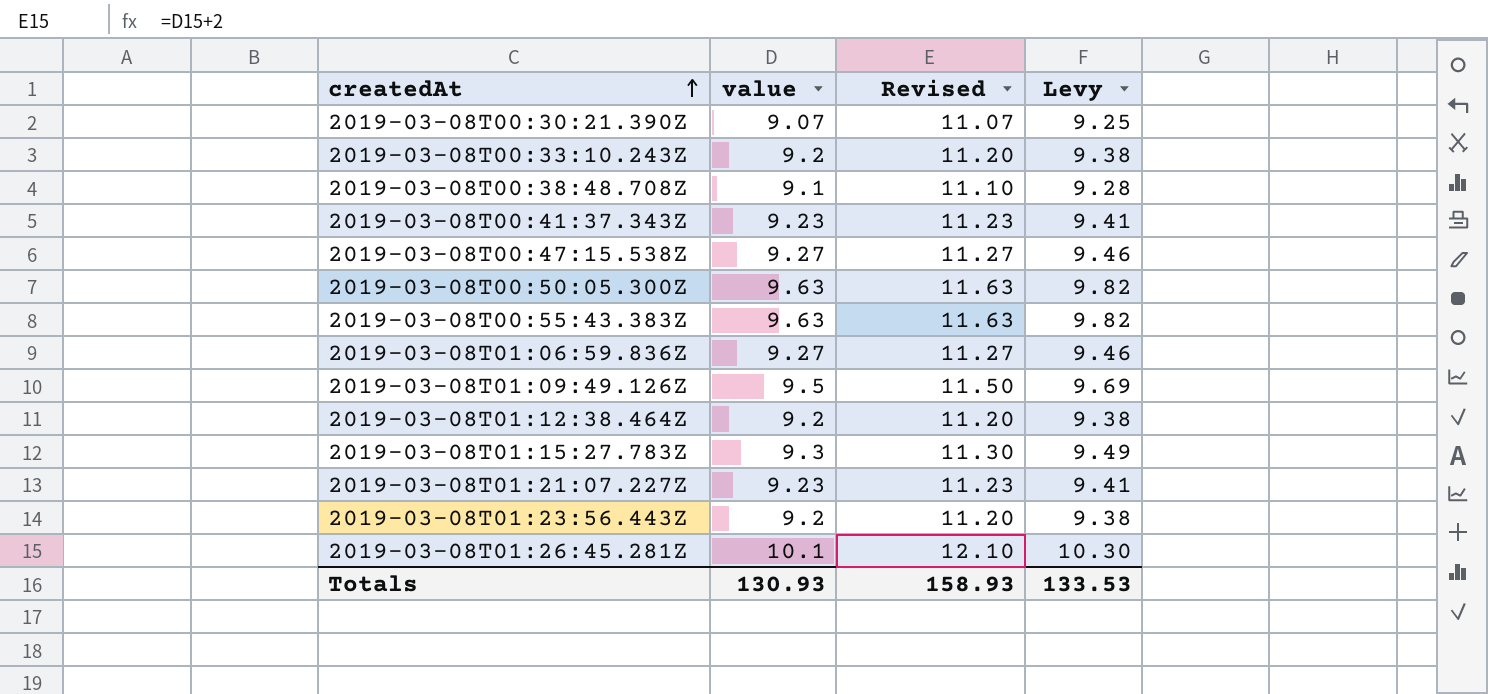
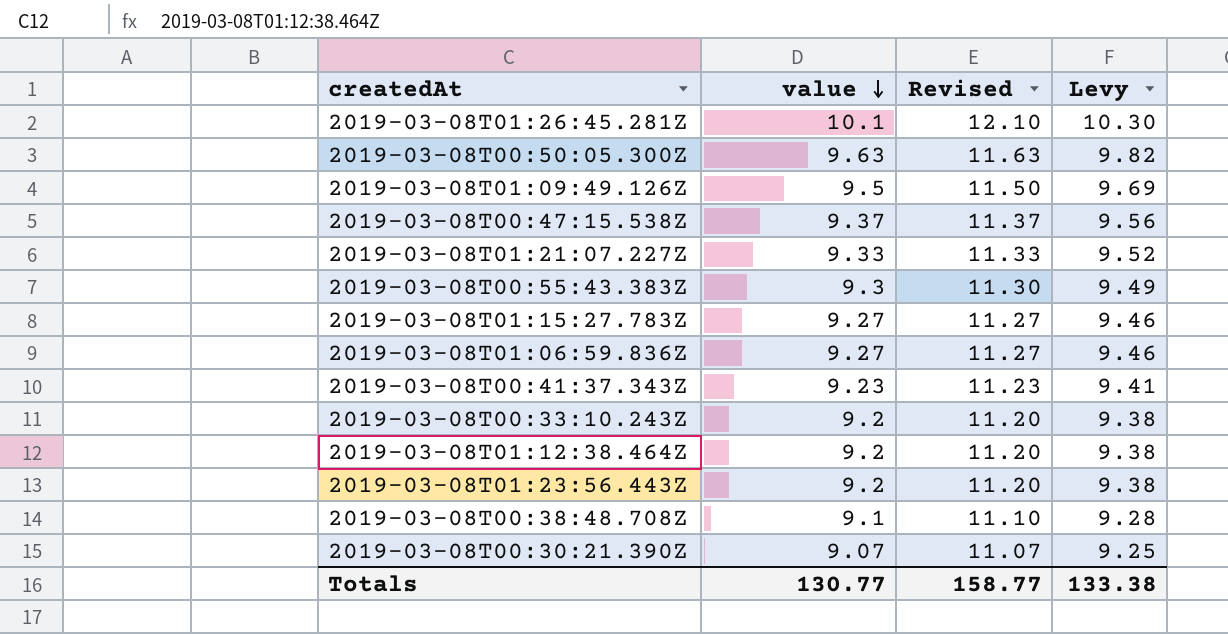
row order: createdAt ascending -> value descending
2019-03-08T00:47:15.538Z | value: 9.27 -> 9.37
2019-03-08T00:47:15.538Z | Revised: 11.27 -> 11.37
2019-03-08T00:47:15.538Z | Levy: 9.46 -> 9.56
2019-03-08T01:21:07.227Z | value: 9.23 -> 9.33
2019-03-08T01:21:07.227Z | Revised: 11.23 -> 11.33
2019-03-08T01:21:07.227Z | Levy: 9.41 -> 9.52
2019-03-08T00:55:43.383Z | value: 9.63 -> 9.3
2019-03-08T00:55:43.383Z | Revised: 11.63 -> 11.30
2019-03-08T00:55:43.383Z | Levy: 9.82 -> 9.49
2019-03-08T01:15:27.783Z | value: 9.3 -> 9.27
2019-03-08T01:15:27.783Z | Revised: 11.30 -> 11.27
2019-03-08T01:15:27.783Z | Levy: 9.49 -> 9.46
Totals | value: 130.93 -> 130.77
Totals | Revised: 158.93 -> 158.77
Totals | Levy: 133.53 -> 133.38

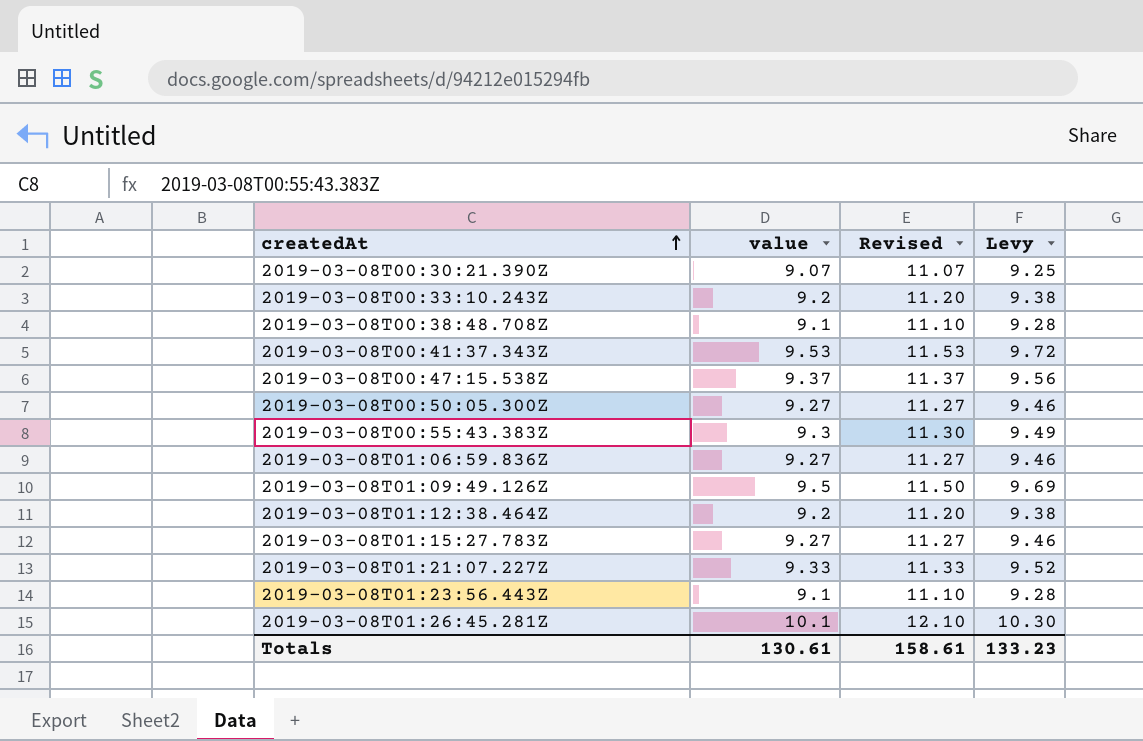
row order: value descending -> createdAt ascending
2019-03-08T00:41:37.343Z | value: 9.23 -> 9.53
2019-03-08T00:41:37.343Z | Revised: 11.23 -> 11.53
2019-03-08T00:41:37.343Z | Levy: 9.41 -> 9.72
2019-03-08T00:50:05.300Z | value: 9.63 -> 9.27
2019-03-08T00:50:05.300Z | Revised: 11.63 -> 11.27
2019-03-08T00:50:05.300Z | Levy: 9.82 -> 9.46
2019-03-08T01:23:56.443Z | value: 9.2 -> 9.1
2019-03-08T01:23:56.443Z | Revised: 11.20 -> 11.10
2019-03-08T01:23:56.443Z | Levy: 9.38 -> 9.28
Totals | value: 130.77 -> 130.61
Totals | Revised: 158.77 -> 158.61
Totals | Levy: 133.38 -> 133.23

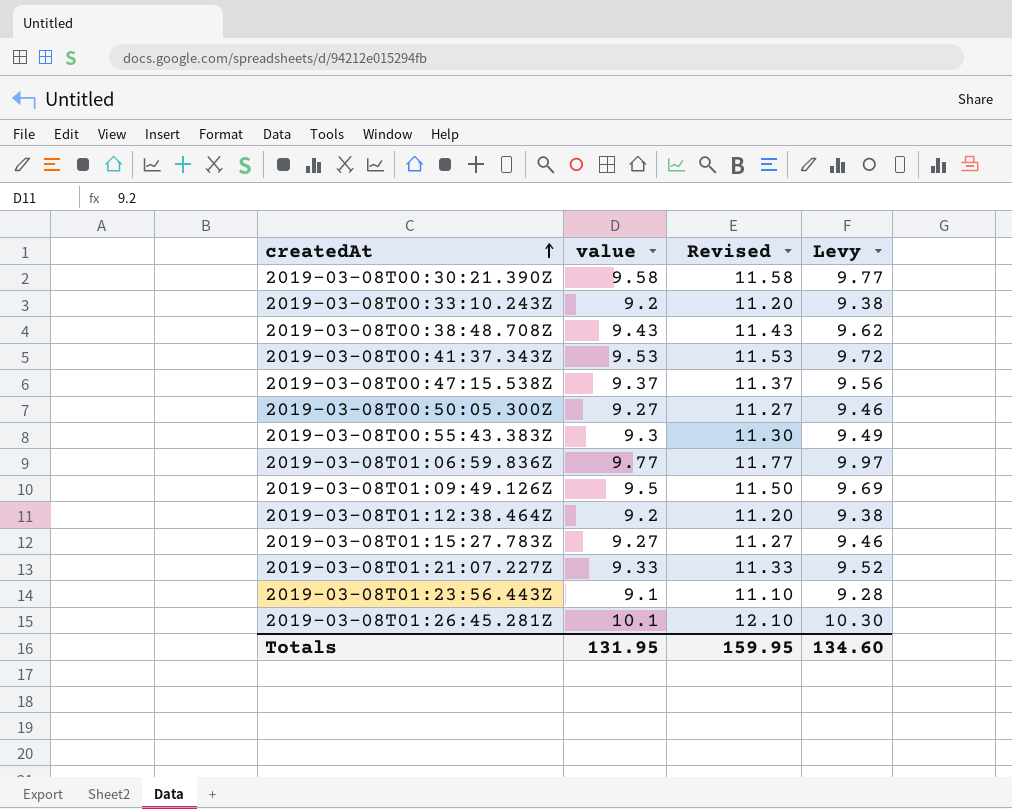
2019-03-08T00:30:21.390Z | value: 9.07 -> 9.58
2019-03-08T00:30:21.390Z | Revised: 11.07 -> 11.58
2019-03-08T00:30:21.390Z | Levy: 9.25 -> 9.77
2019-03-08T00:38:48.708Z | value: 9.1 -> 9.43
2019-03-08T00:38:48.708Z | Revised: 11.10 -> 11.43
2019-03-08T00:38:48.708Z | Levy: 9.28 -> 9.62
2019-03-08T01:06:59.836Z | value: 9.27 -> 9.77
2019-03-08T01:06:59.836Z | Revised: 11.27 -> 11.77
2019-03-08T01:06:59.836Z | Levy: 9.46 -> 9.97
Totals | value: 130.61 -> 131.95
Totals | Revised: 158.61 -> 159.95
Totals | Levy: 133.23 -> 134.60

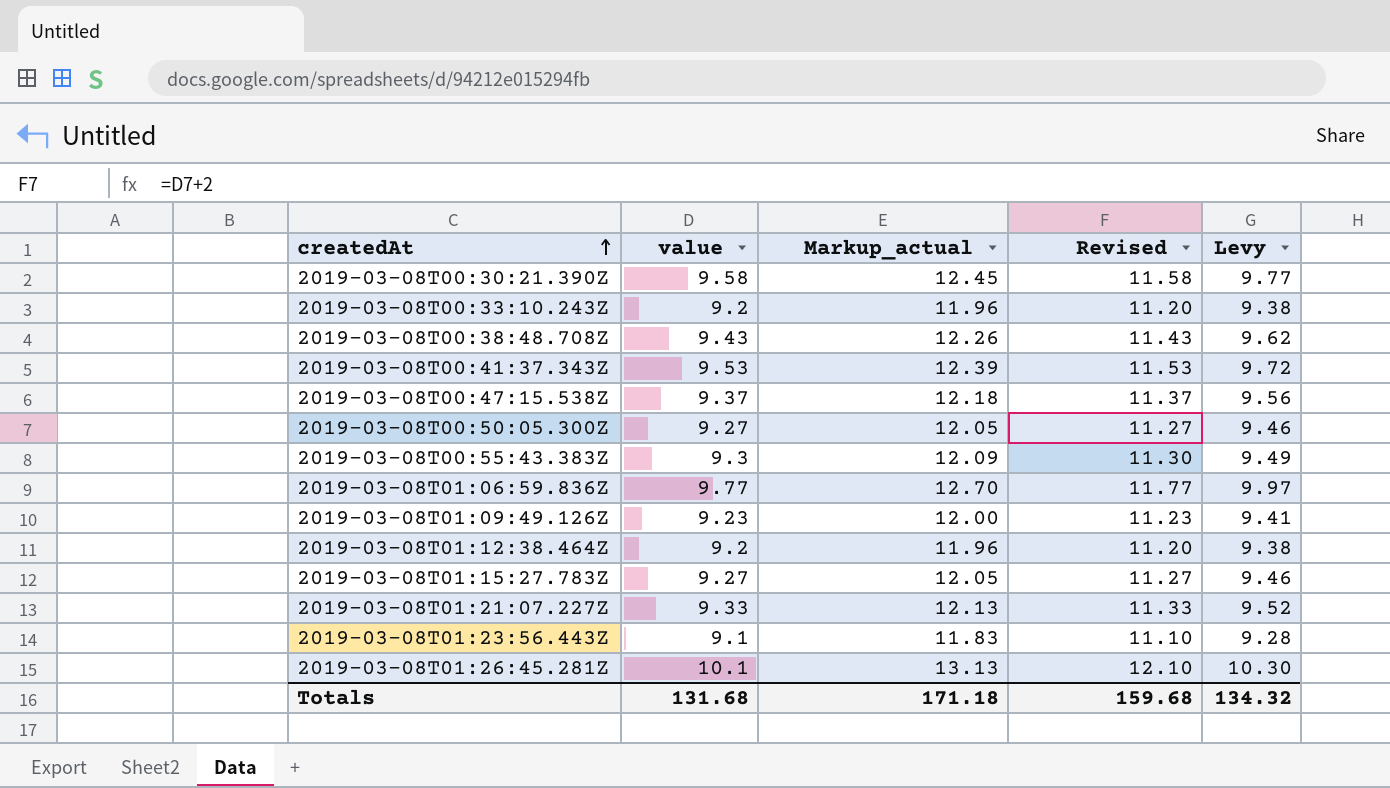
column Markup_actual | formula: none -> [value] * 1.3
2019-03-08T01:09:49.126Z | value: 9.5 -> 9.23
2019-03-08T01:09:49.126Z | Revised: 11.50 -> 11.23
2019-03-08T01:09:49.126Z | Levy: 9.69 -> 9.41
Totals | value: 131.95 -> 131.68
Totals | Revised: 159.95 -> 159.68
Totals | Levy: 134.60 -> 134.32

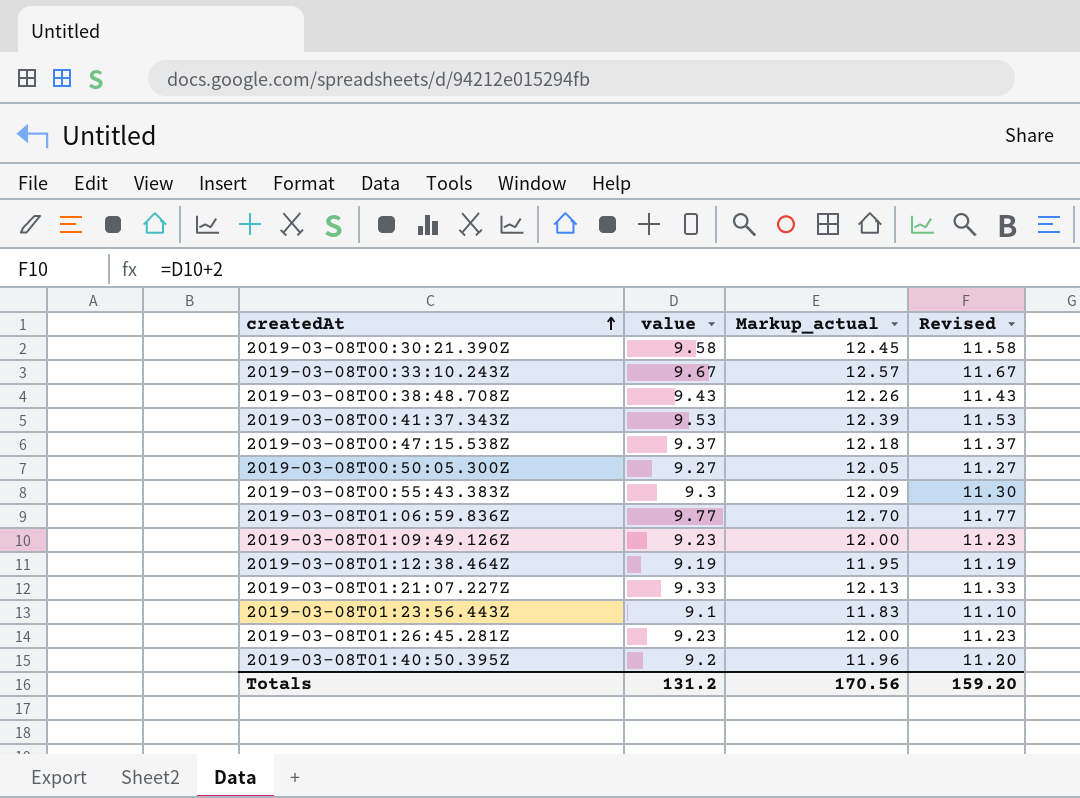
column Levy | formula: [value] * 1.02 -> none
row 2019-03-08T01:15:27.783Z: 9.27 | 12.05 | 11.27 | 9.46 -> none
2019-03-08T00:33:10.243Z | value: 9.2 -> 9.67
2019-03-08T00:33:10.243Z | Markup_actual: 11.96 -> 12.57
2019-03-08T00:33:10.243Z | Revised: 11.20 -> 11.67
2019-03-08T01:12:38.464Z | value: 9.2 -> 9.19
2019-03-08T01:12:38.464Z | Markup_actual: 11.96 -> 11.95
2019-03-08T01:12:38.464Z | Revised: 11.20 -> 11.19
2019-03-08T01:26:45.281Z | value: 10.1 -> 9.23
2019-03-08T01:26:45.281Z | Markup_actual: 13.13 -> 12.00
2019-03-08T01:26:45.281Z | Revised: 12.10 -> 11.23
row 2019-03-08T01:40:50.395Z: none -> 9.2 | 11.96 | 11.20
Totals | value: 131.68 -> 131.2
Totals | Markup_actual: 171.18 -> 170.56
Totals | Revised: 159.68 -> 159.20

